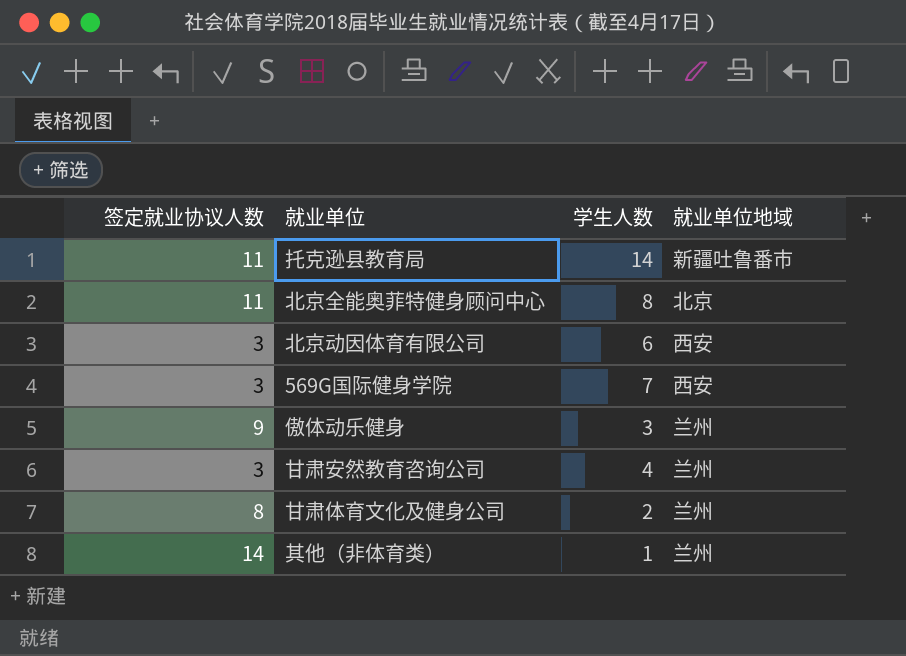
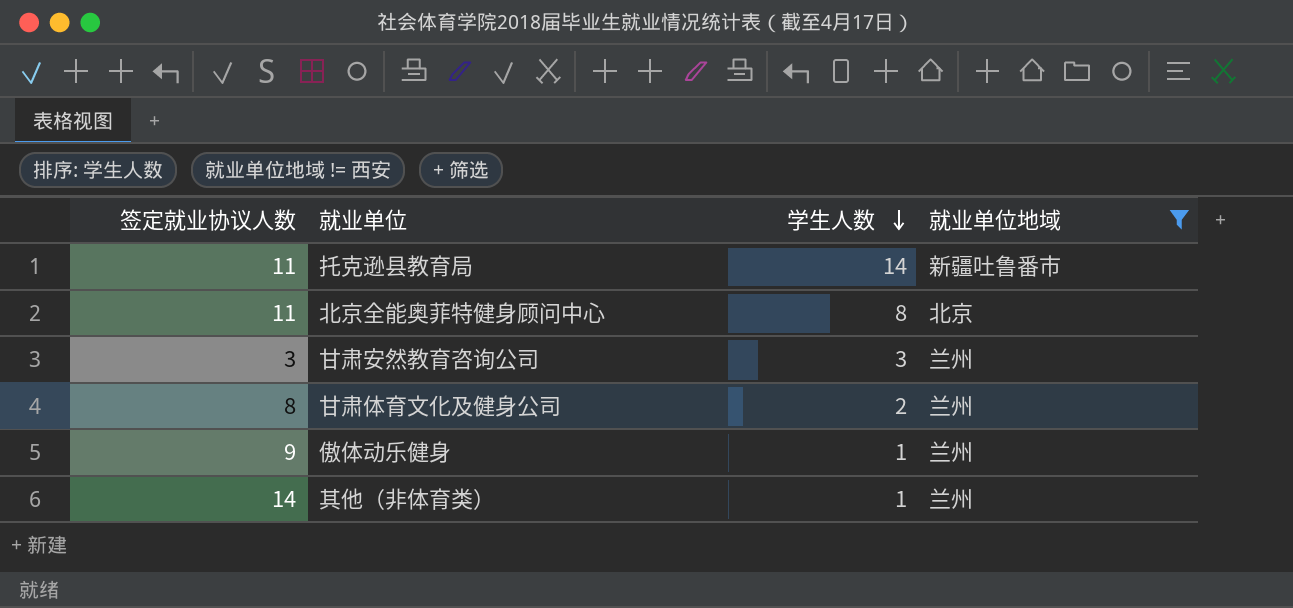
filter: none -> 就业单位地域 != 西安
row order: none -> 学生人数 descending
甘肃安然教育咨询公司 | 学生人数: 4 -> 3
傲体动乐健身 | 学生人数: 3 -> 1

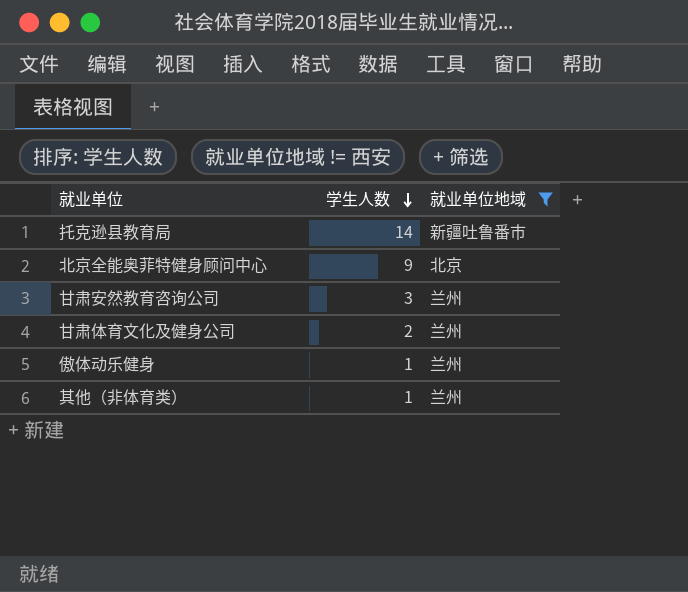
column 签定就业协议人数 | position: 1 -> none
北京全能奥菲特健身顾问中心 | 学生人数: 8 -> 9

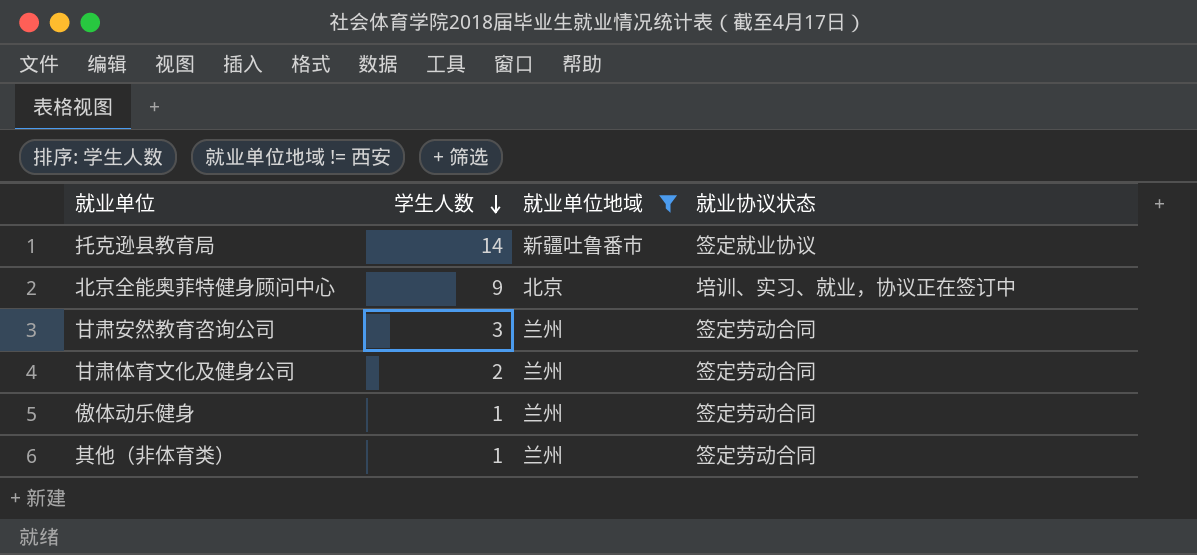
column 就业协议状态 | position: none -> 4

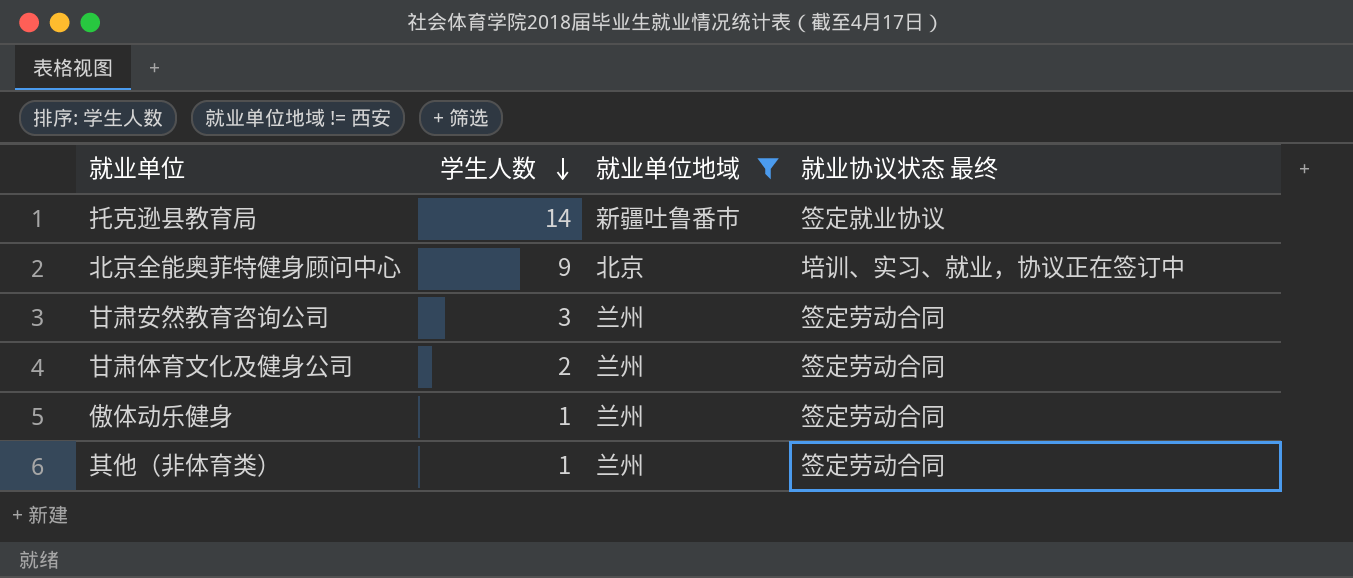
column name: 就业协议状态 -> 就业协议状态 最终

